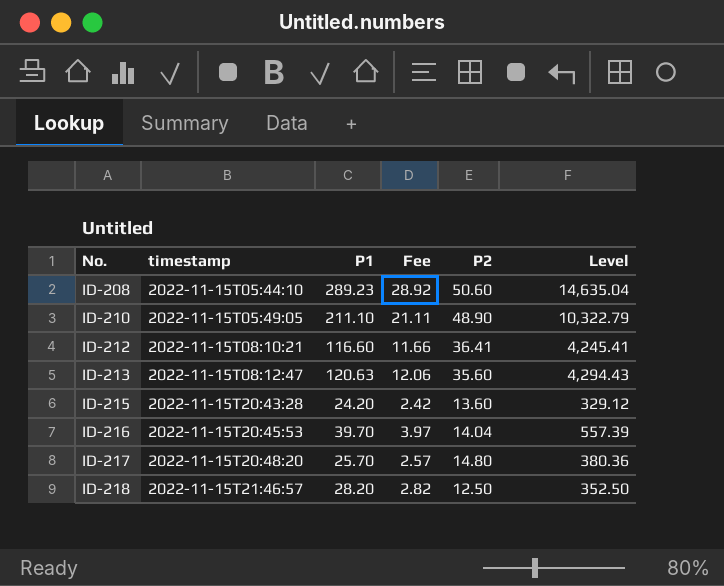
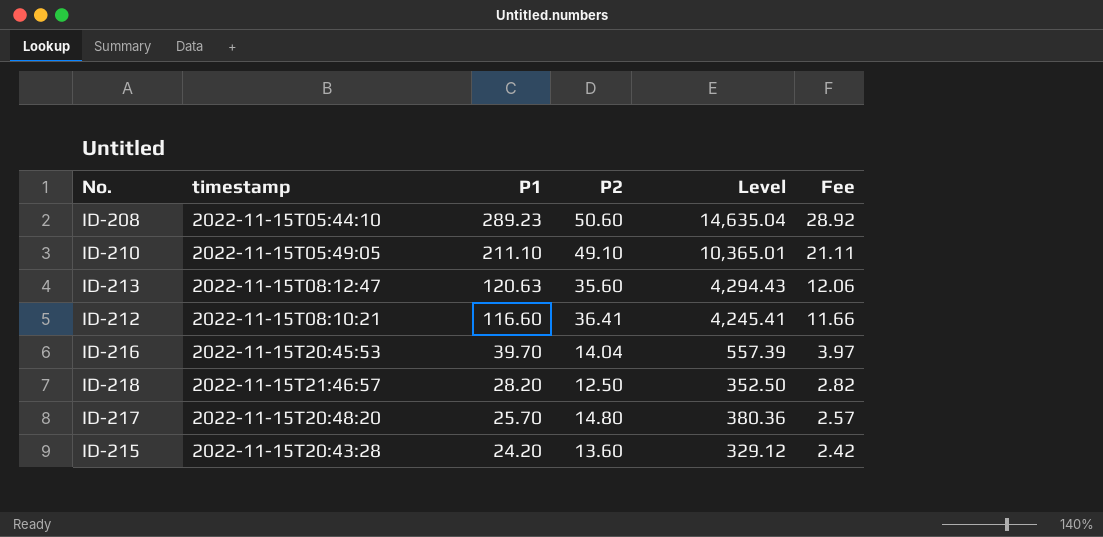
row order: No. ascending -> P1 descending
column Fee | position: 4 -> 6
ID-210 | P2: 48.90 -> 49.10
ID-210 | Level: 10,322.79 -> 10,365.01

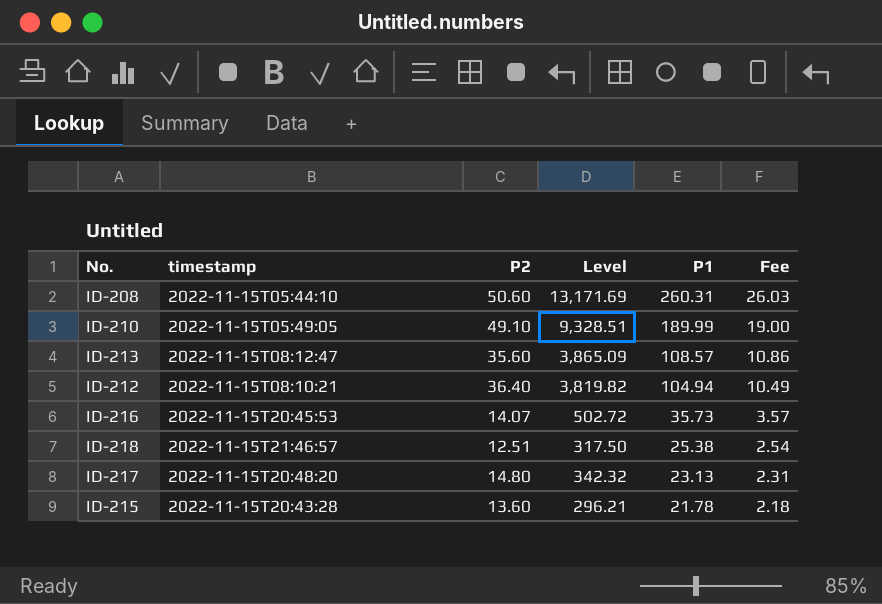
column P1 | position: 3 -> 5
ID-208 | Level: 14,635.04 -> 13,171.69
ID-208 | P1: 289.23 -> 260.31
ID-208 | Fee: 28.92 -> 26.03
ID-210 | Level: 10,365.01 -> 9,328.51
ID-210 | P1: 211.10 -> 189.99
ID-210 | Fee: 21.11 -> 19.00
ID-213 | Level: 4,294.43 -> 3,865.09
ID-213 | P1: 120.63 -> 108.57
ID-213 | Fee: 12.06 -> 10.86
ID-212 | P2: 36.41 -> 36.40
ID-212 | Level: 4,245.41 -> 3,819.82
ID-212 | P1: 116.60 -> 104.94
ID-212 | Fee: 11.66 -> 10.49
ID-216 | P2: 14.04 -> 14.07
ID-216 | Level: 557.39 -> 502.72
ID-216 | P1: 39.70 -> 35.73
ID-216 | Fee: 3.97 -> 3.57
ID-218 | P2: 12.50 -> 12.51
ID-218 | Level: 352.50 -> 317.50
ID-218 | P1: 28.20 -> 25.38
ID-218 | Fee: 2.82 -> 2.54
ID-217 | Level: 380.36 -> 342.32
ID-217 | P1: 25.70 -> 23.13
ID-217 | Fee: 2.57 -> 2.31
ID-215 | Level: 329.12 -> 296.21
ID-215 | P1: 24.20 -> 21.78
ID-215 | Fee: 2.42 -> 2.18

